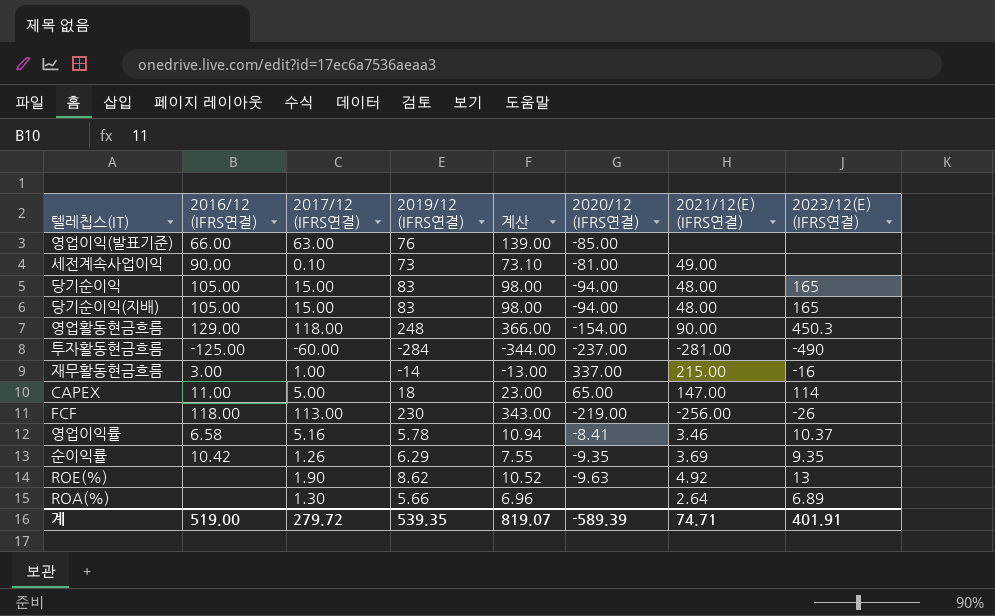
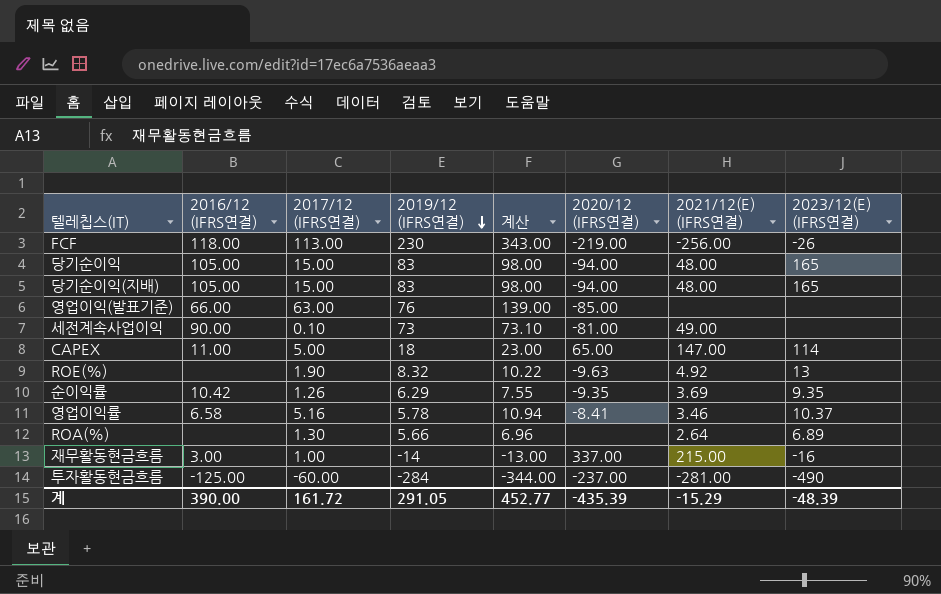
row order: none -> 2019/12 (IFRS연결) descending
row 영업활동현금흐름: 129.00 | 118.00 | 248 | 366.00 | -154.00 | 90.00 | 450.3 -> none
ROE(%) | 2019/12 (IFRS연결): 8.62 -> 8.32
ROE(%) | 계산: 10.52 -> 10.22
계 | 2016/12 (IFRS연결): 519.00 -> 390.00
계 | 2017/12 (IFRS연결): 279.72 -> 161.72
계 | 2019/12 (IFRS연결): 539.35 -> 291.05
계 | 계산: 819.07 -> 452.77
계 | 2020/12 (IFRS연결): -589.39 -> -435.39
계 | 2021/12(E) (IFRS연결): 74.71 -> -15.29
계 | 2023/12(E) (IFRS연결): 401.91 -> -48.39

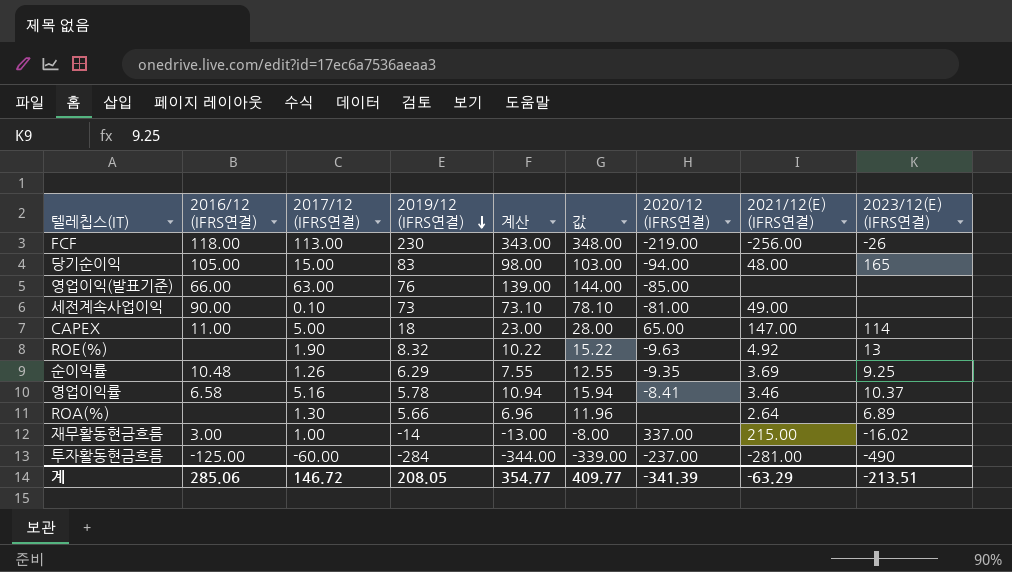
column 값 | formula: none -> [계산] + 5
row 당기순이익(지배): 105.00 | 15.00 | 83 | 98.00 | -94.00 | 48.00 | 165 -> none
순이익률 | 2016/12 (IFRS연결): 10.42 -> 10.48
순이익률 | 2023/12(E) (IFRS연결): 9.35 -> 9.25
재무활동현금흐름 | 2023/12(E) (IFRS연결): -16 -> -16.02
계 | 2016/12 (IFRS연결): 390.00 -> 285.06
계 | 2017/12 (IFRS연결): 161.72 -> 146.72
계 | 2019/12 (IFRS연결): 291.05 -> 208.05
계 | 계산: 452.77 -> 354.77
계 | 2020/12 (IFRS연결): -435.39 -> -341.39
계 | 2021/12(E) (IFRS연결): -15.29 -> -63.29
계 | 2023/12(E) (IFRS연결): -48.39 -> -213.51

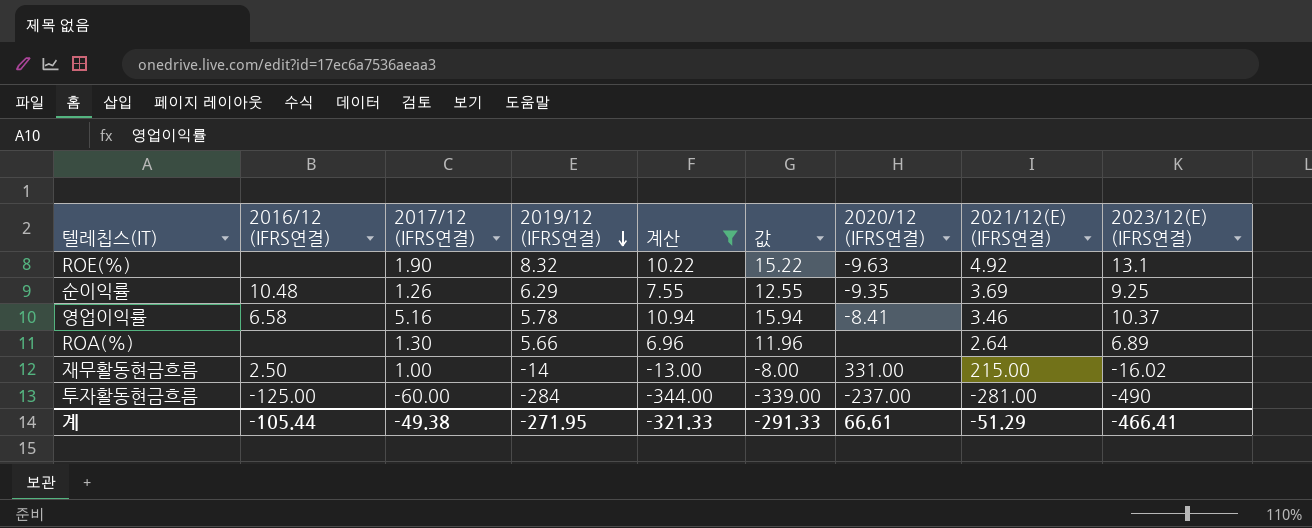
filter: none -> 계산 <= 10.94
ROE(%) | 2023/12(E) (IFRS연결): 13 -> 13.1
재무활동현금흐름 | 2016/12 (IFRS연결): 3.00 -> 2.50
재무활동현금흐름 | 2020/12 (IFRS연결): 337.00 -> 331.00
계 | 2016/12 (IFRS연결): 285.06 -> -105.44
계 | 2017/12 (IFRS연결): 146.72 -> -49.38
계 | 2019/12 (IFRS연결): 208.05 -> -271.95
계 | 계산: 354.77 -> -321.33
계 | 값: 409.77 -> -291.33
계 | 2020/12 (IFRS연결): -341.39 -> 66.61
계 | 2021/12(E) (IFRS연결): -63.29 -> -51.29
계 | 2023/12(E) (IFRS연결): -213.51 -> -466.41

